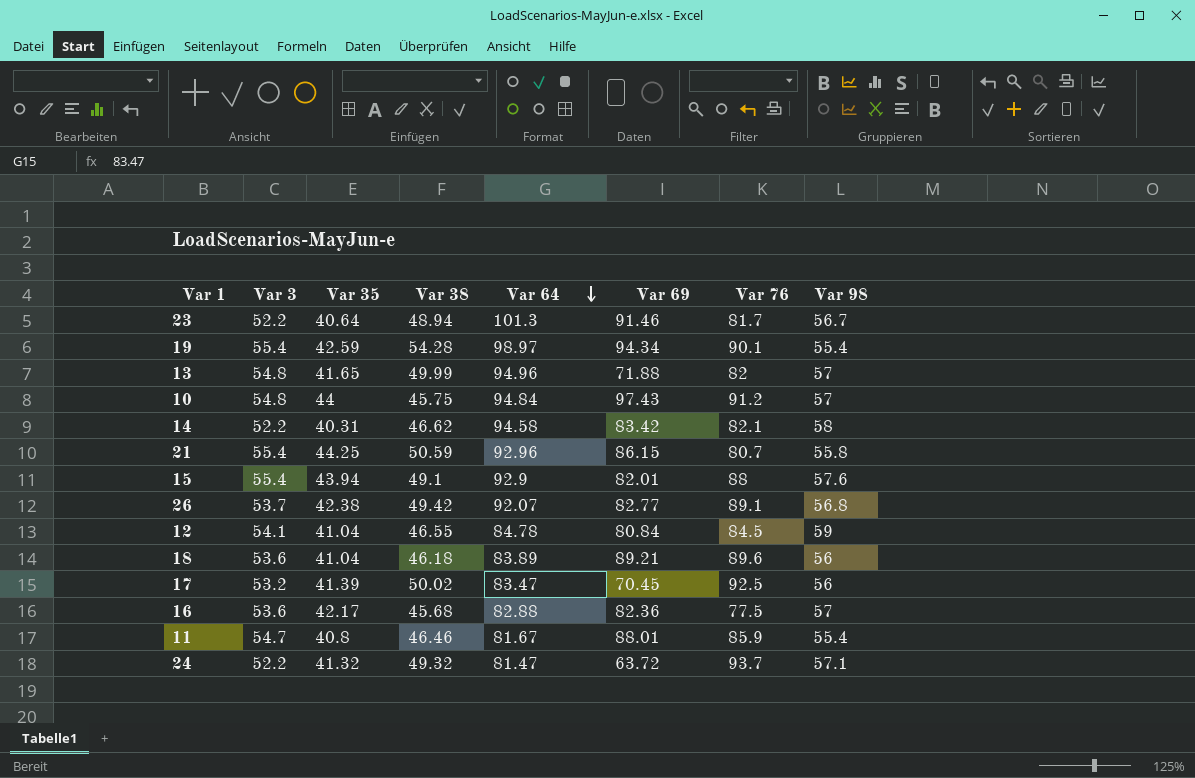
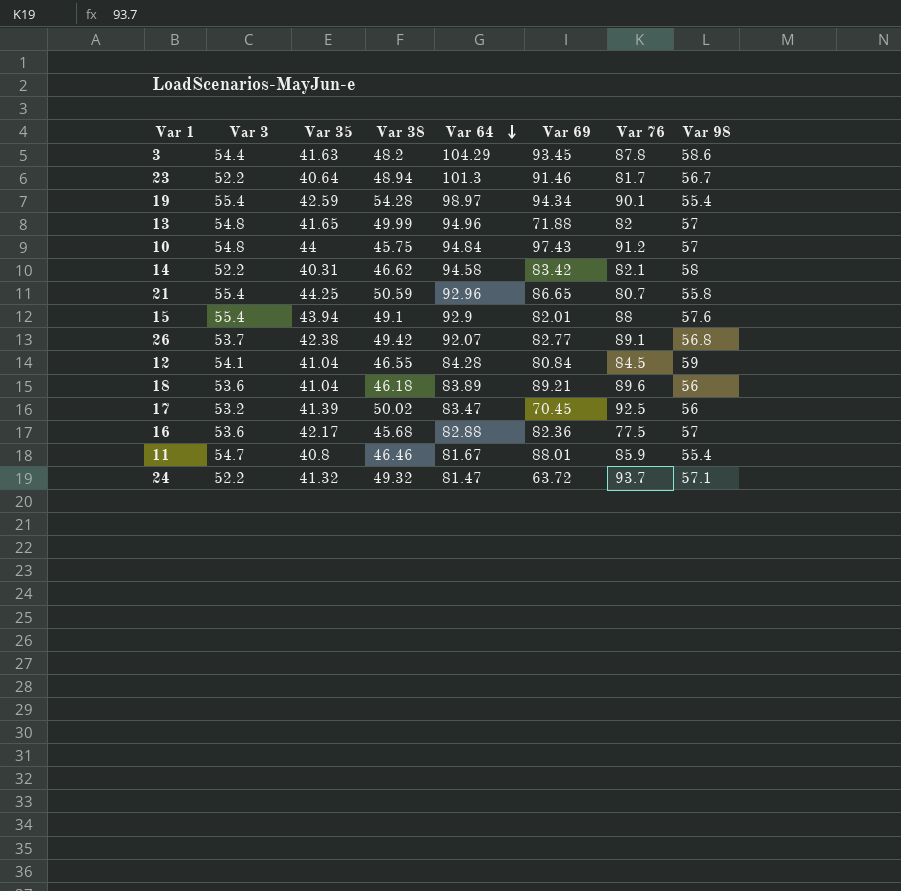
row 3: none -> 54.4 | 41.63 | 48.2 | 104.29 | 93.45 | 87.8 | 58.6
21 | Var 69: 86.15 -> 86.65
12 | Var 64: 84.78 -> 84.28

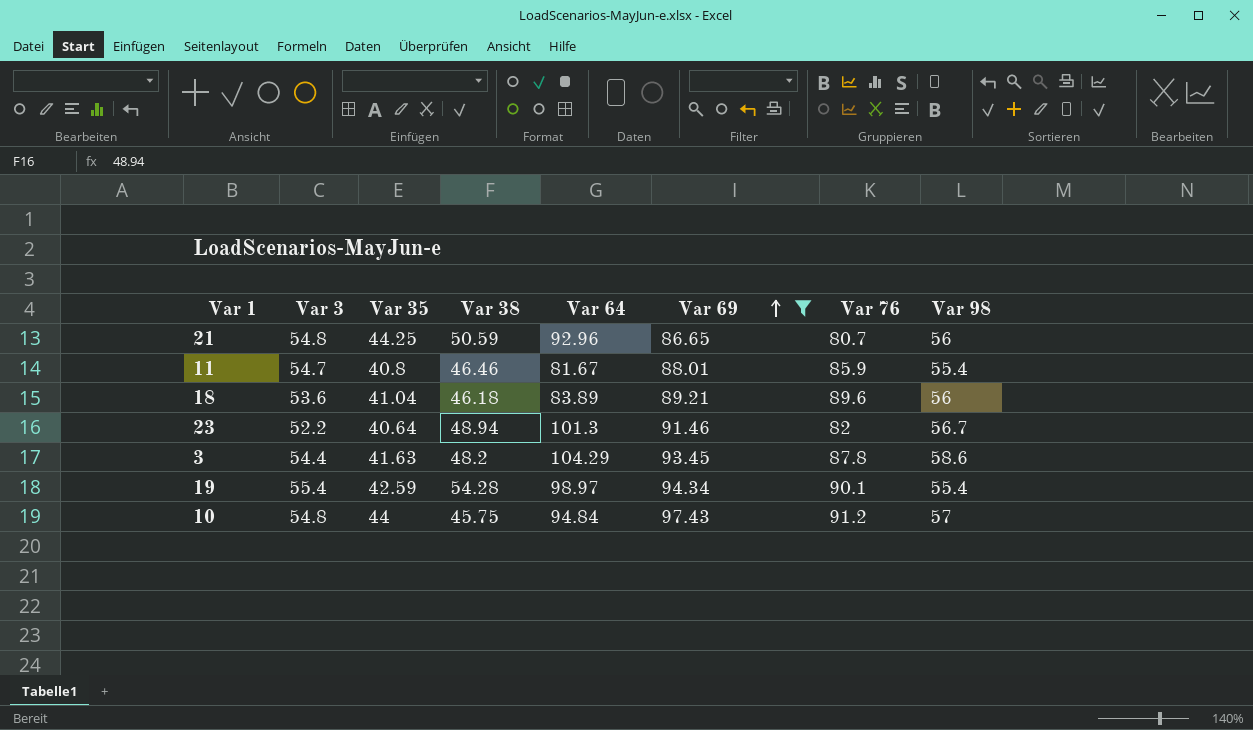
filter: none -> Var 69 >= 86.65
row order: Var 64 descending -> Var 69 ascending
21 | Var 3: 55.4 -> 54.8
21 | Var 98: 55.8 -> 56
23 | Var 76: 81.7 -> 82

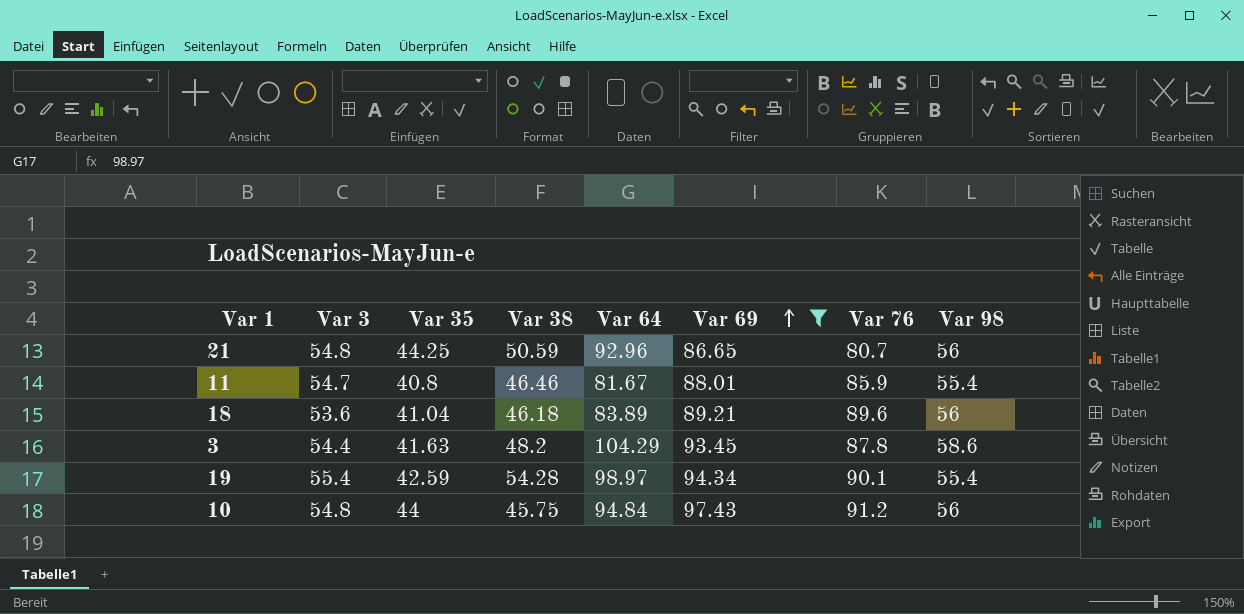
row 23: 52.2 | 40.64 | 48.94 | 101.3 | 91.46 | 82 | 56.7 -> none
10 | Var 98: 57 -> 56

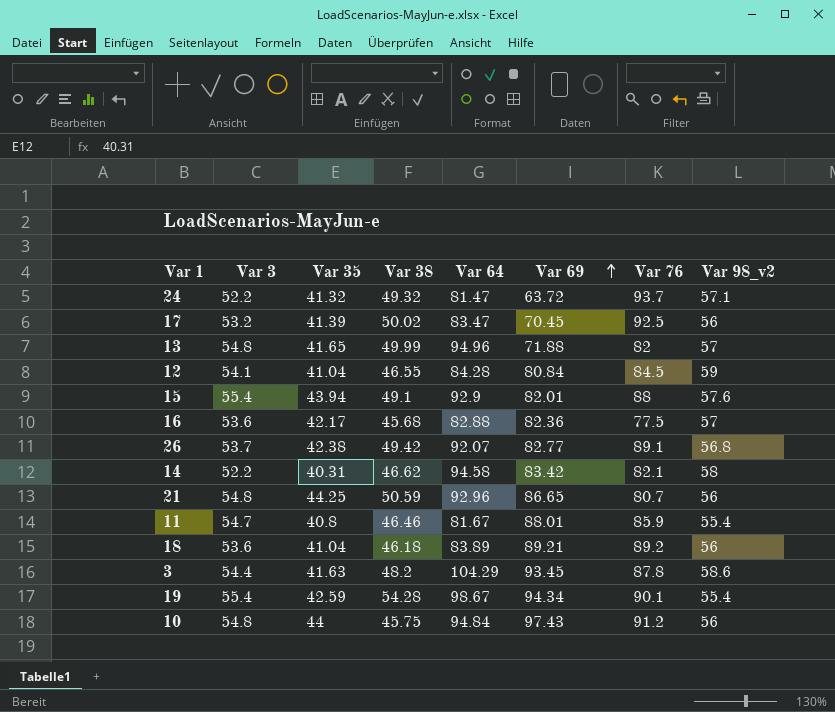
filter: Var 69 >= 86.65 -> none
column name: Var 98 -> Var 98_v2
18 | Var 76: 89.6 -> 89.2
19 | Var 64: 98.97 -> 98.67

